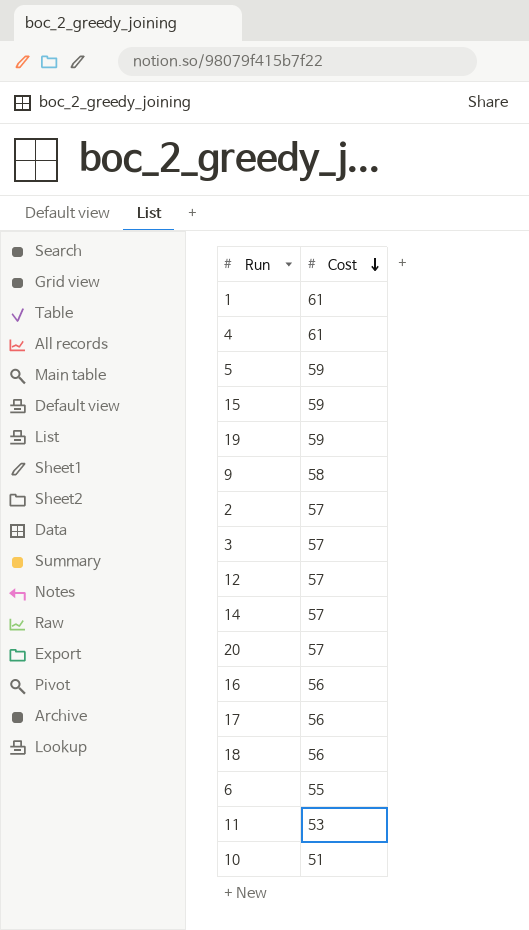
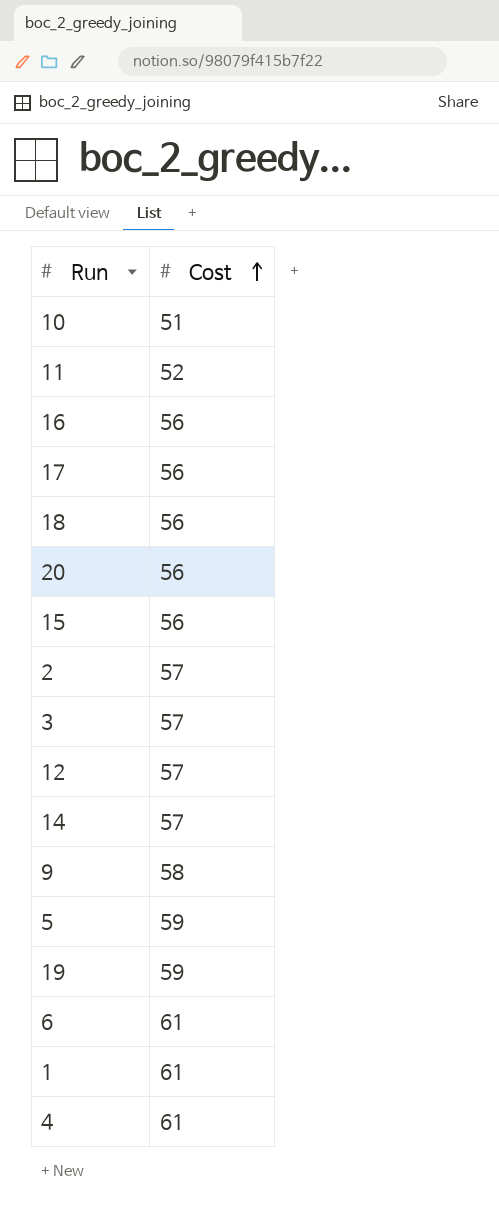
row order: Cost descending -> Cost ascending
11 | Cost: 53 -> 52
20 | Cost: 57 -> 56
15 | Cost: 59 -> 56
6 | Cost: 55 -> 61

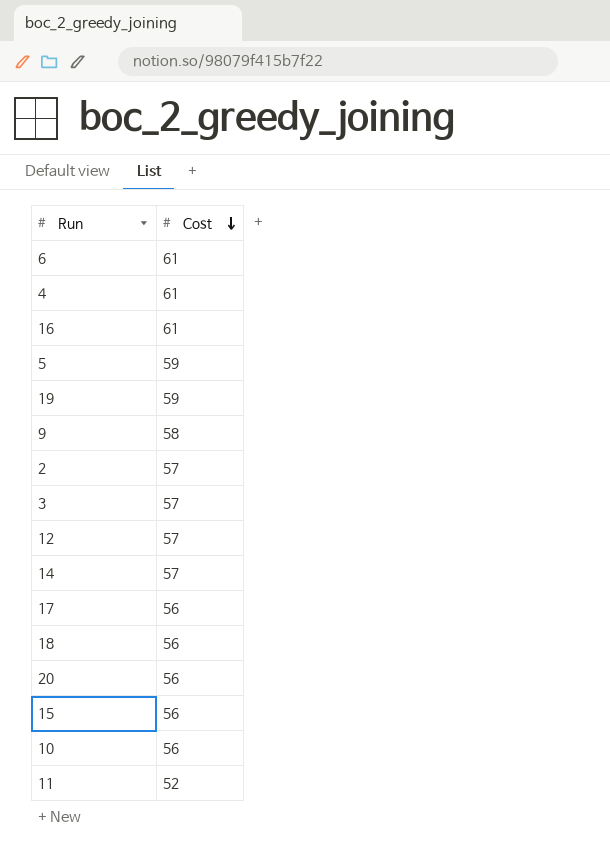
row order: Cost ascending -> Cost descending
row 1: 61 -> none
16 | Cost: 56 -> 61
10 | Cost: 51 -> 56

